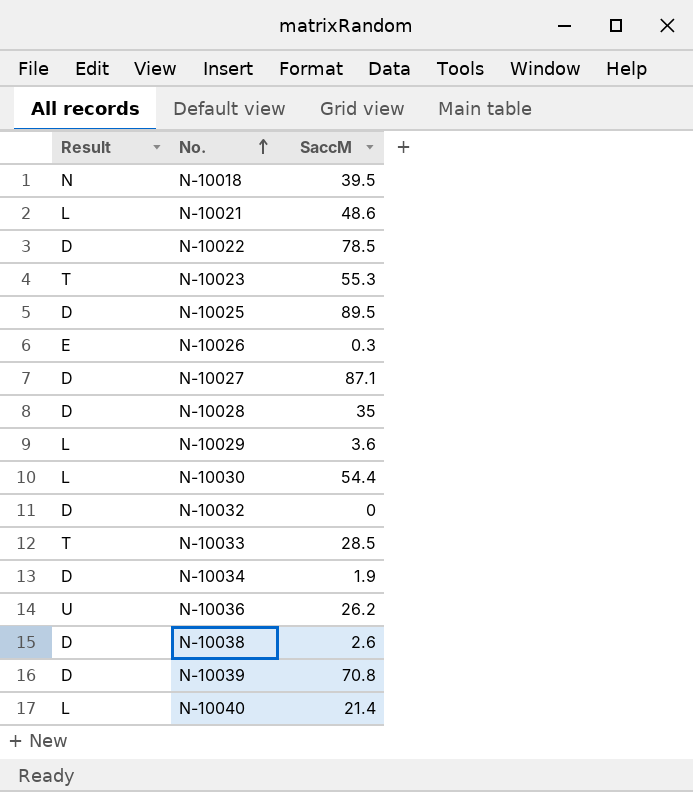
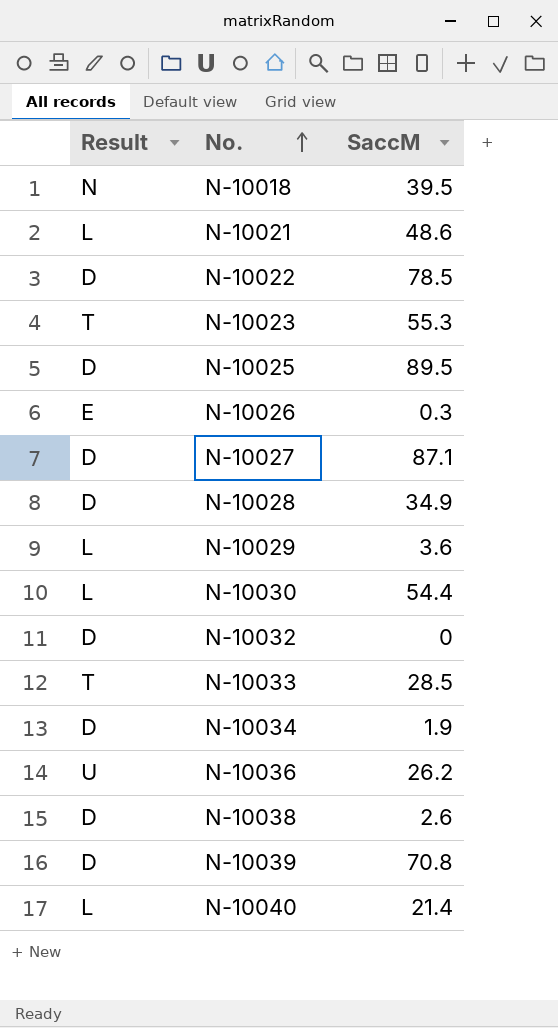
N-10028 | SaccM: 35 -> 34.9

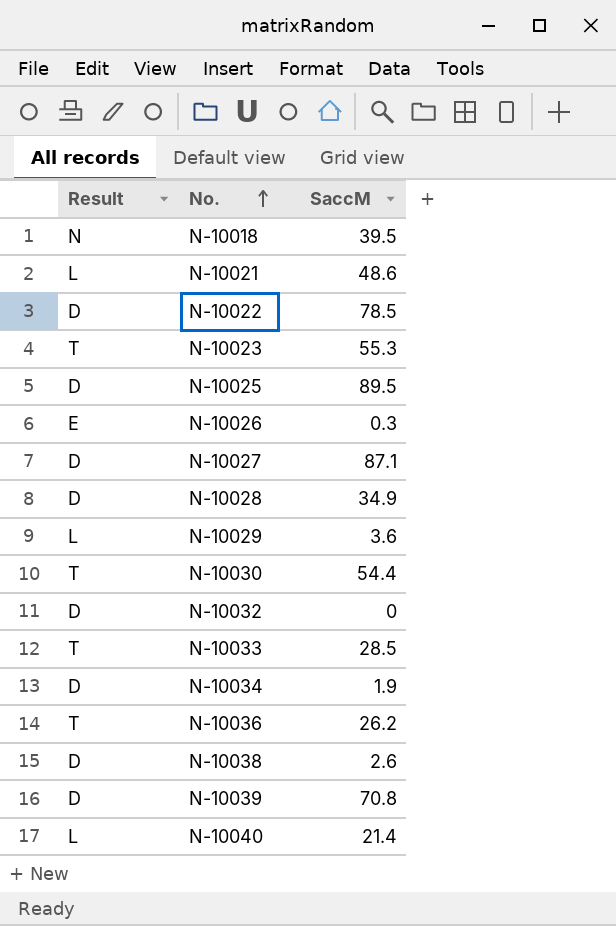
N-10030 | Result: L -> T
N-10036 | Result: U -> T

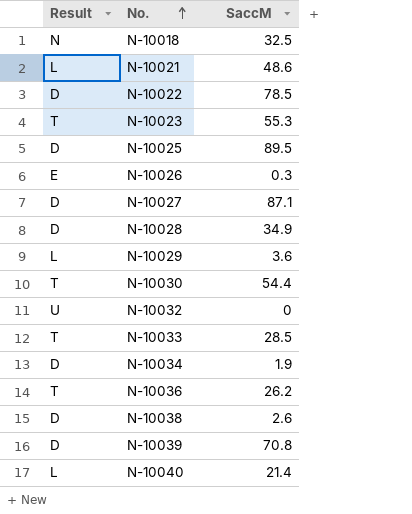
N-10018 | SaccM: 39.5 -> 32.5
N-10032 | Result: D -> U

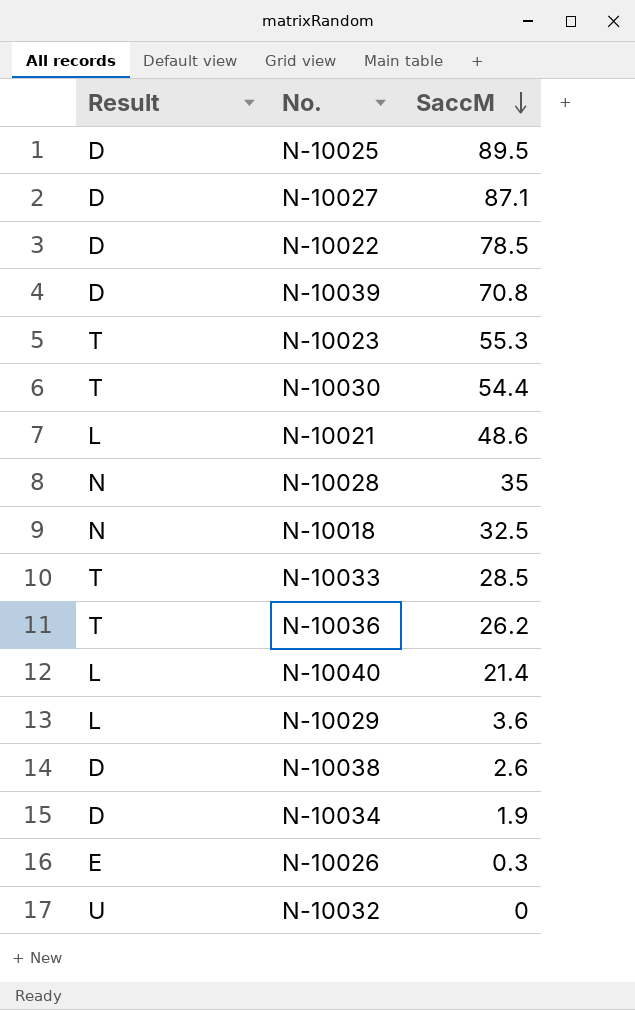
row order: No. ascending -> SaccM descending
N-10028 | Result: D -> N
N-10028 | SaccM: 34.9 -> 35

